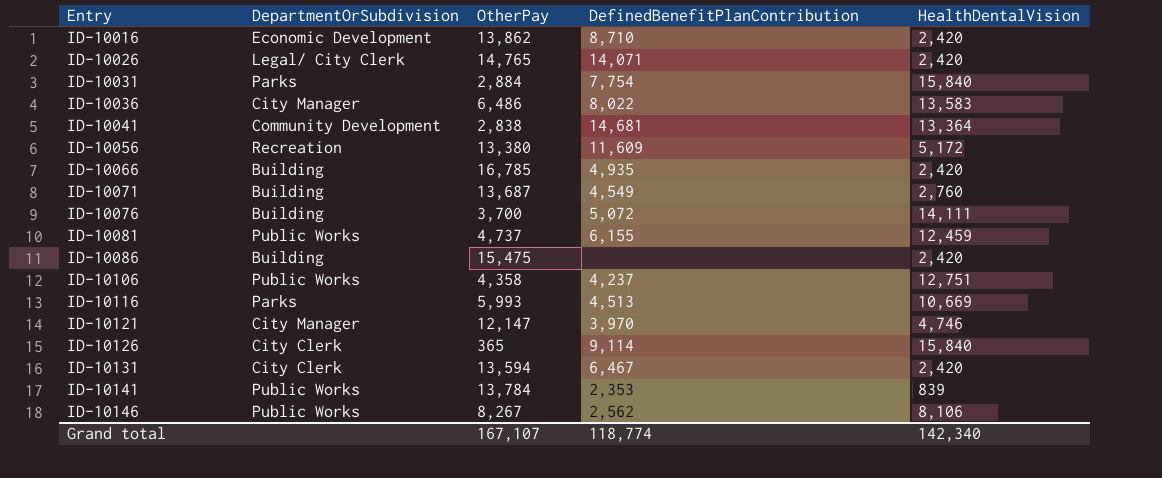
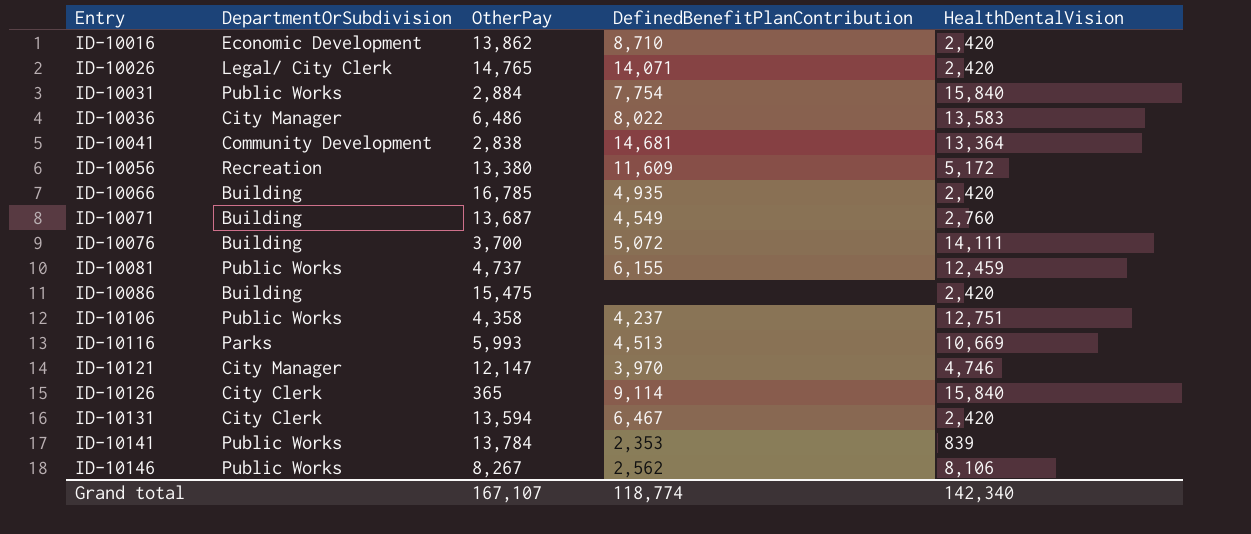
ID-10031 | DepartmentOrSubdivision: Parks -> Public Works

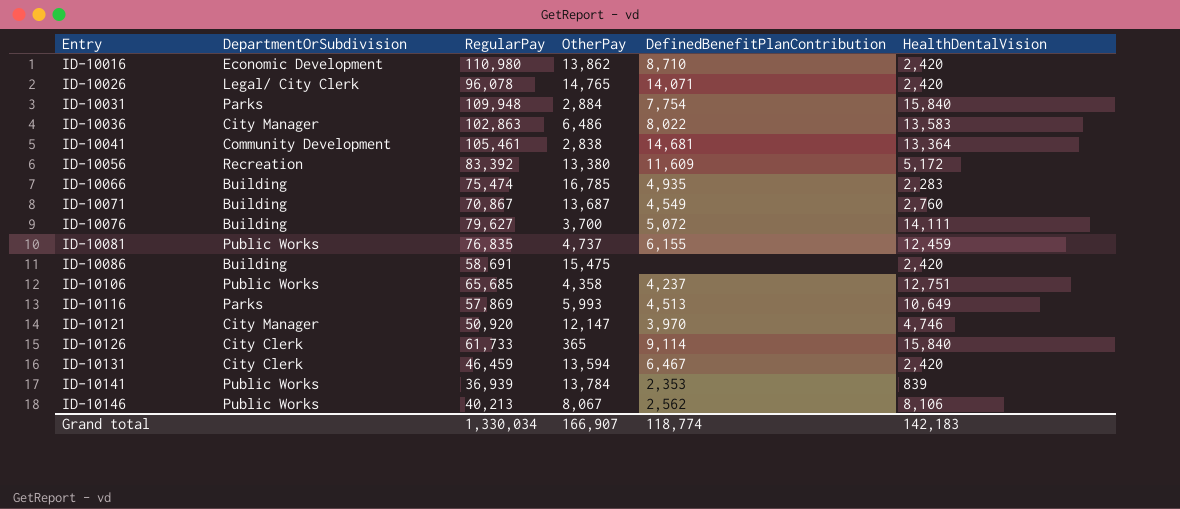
column RegularPay | position: none -> 3
ID-10031 | DepartmentOrSubdivision: Public Works -> Parks
ID-10066 | HealthDentalVision: 2,420 -> 2,283
ID-10116 | HealthDentalVision: 10,669 -> 10,649
ID-10146 | OtherPay: 8,267 -> 8,067
Grand total | OtherPay: 167,107 -> 166,907
Grand total | HealthDentalVision: 142,340 -> 142,183

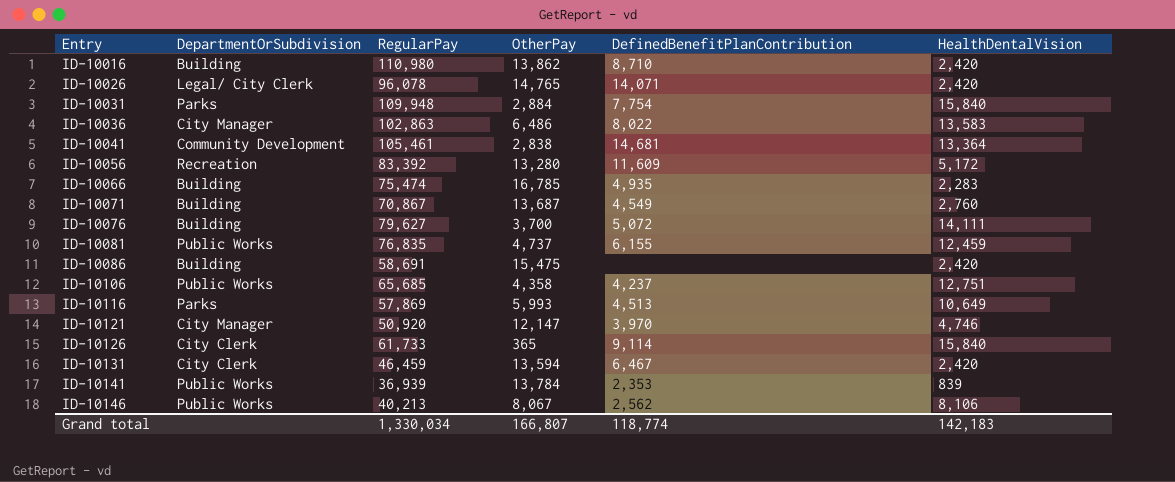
ID-10016 | DepartmentOrSubdivision: Economic Development -> Building
ID-10056 | OtherPay: 13,380 -> 13,280
Grand total | OtherPay: 166,907 -> 166,807

